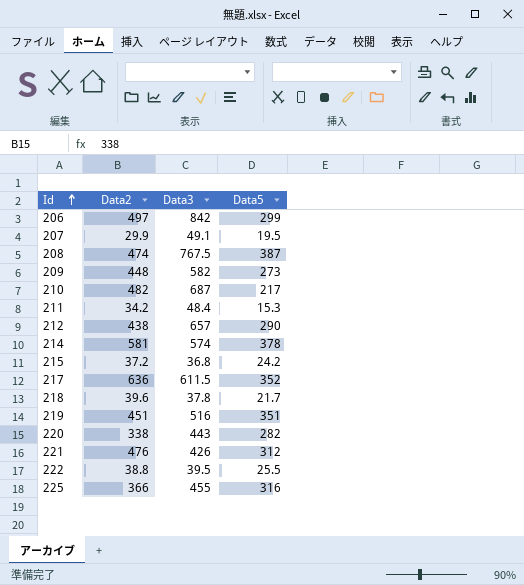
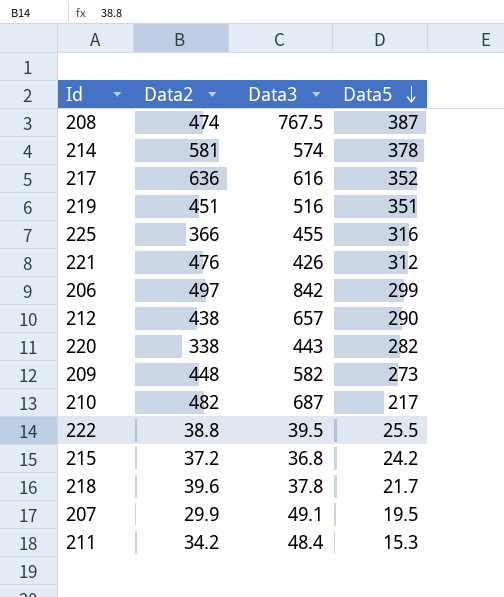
row order: Id ascending -> Data5 descending
217 | Data3: 611.5 -> 616

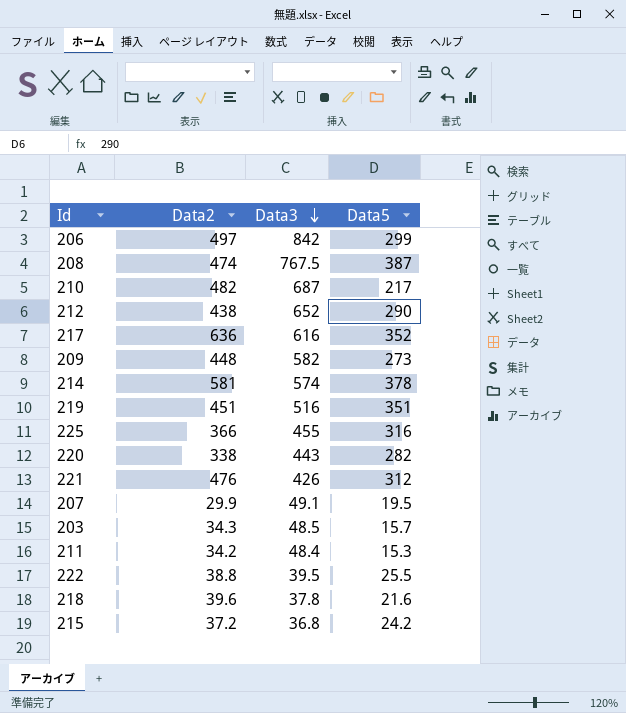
row order: Data5 descending -> Data3 descending
212 | Data3: 657 -> 652
row 203: none -> 34.3 | 48.5 | 15.7
218 | Data5: 21.7 -> 21.6

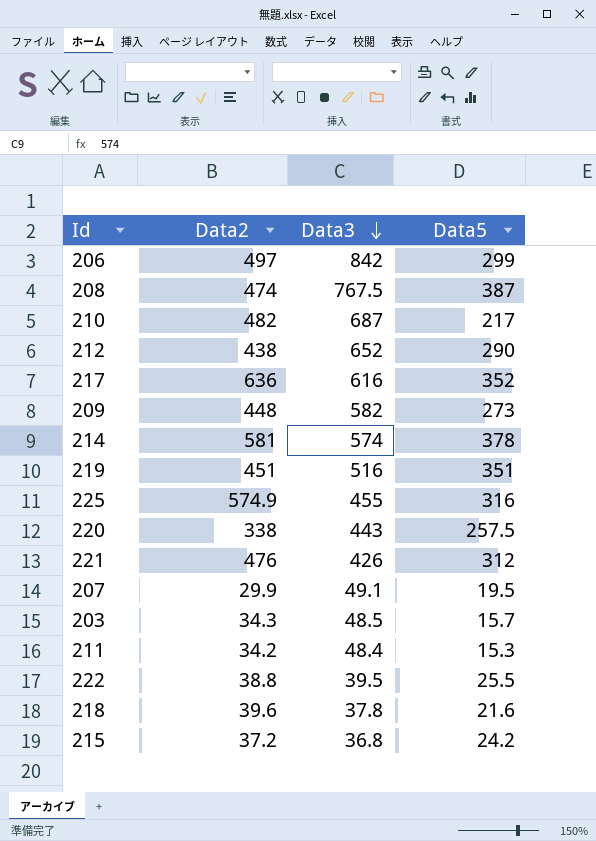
225 | Data2: 366 -> 574.9
220 | Data5: 282 -> 257.5

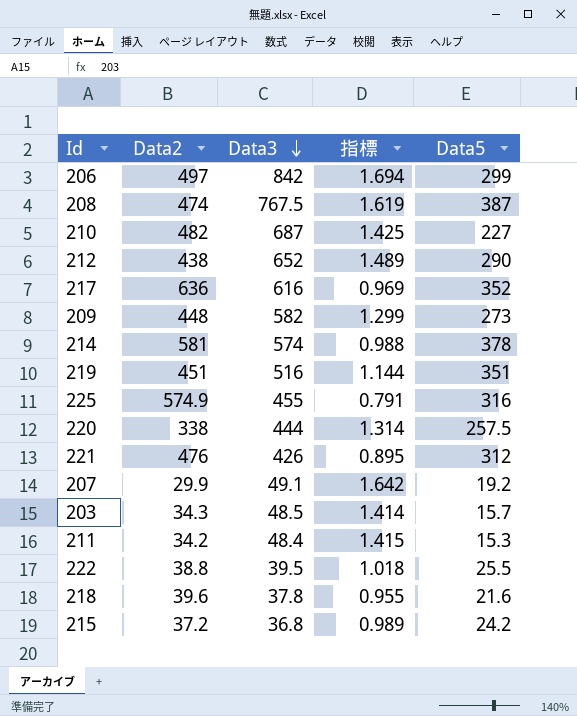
column 指標 | formula: none -> [Data3] / [Data2]
210 | Data5: 217 -> 227
220 | Data3: 443 -> 444
207 | Data5: 19.5 -> 19.2

